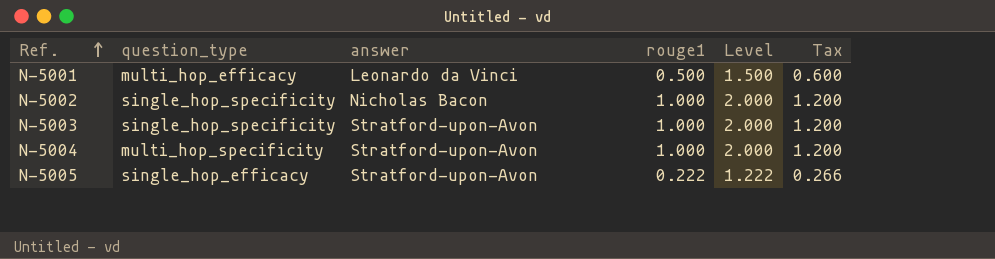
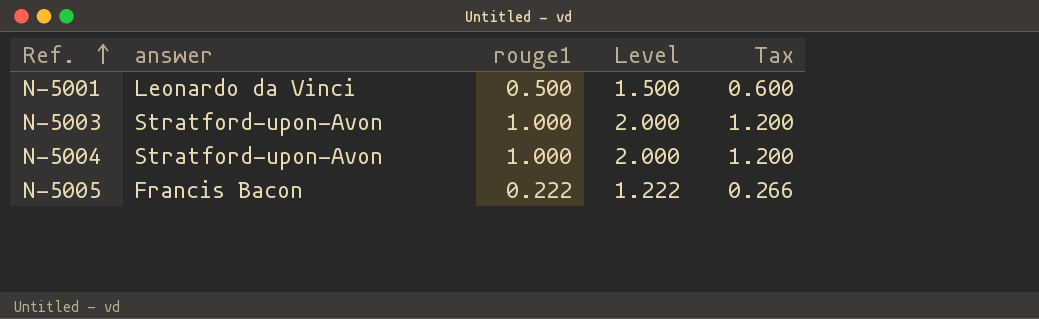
column question_type | position: 2 -> none
row N-5002: single_hop_specificity | Nicholas Bacon | 1.000 | 2.000 | 1.200 -> none
N-5005 | answer: Stratford-upon-Avon -> Francis Bacon

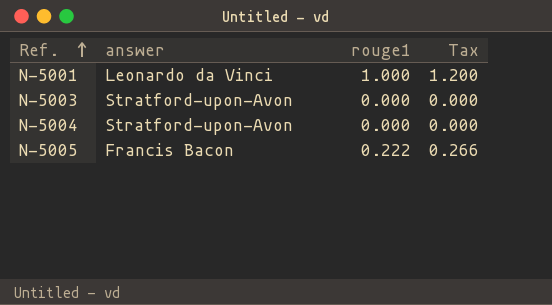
column Level | formula: [rouge1] + 1 -> none
N-5001 | rouge1: 0.500 -> 1.000
N-5001 | Tax: 0.600 -> 1.200
N-5003 | rouge1: 1.000 -> 0.000
N-5003 | Tax: 1.200 -> 0.000
N-5004 | rouge1: 1.000 -> 0.000
N-5004 | Tax: 1.200 -> 0.000

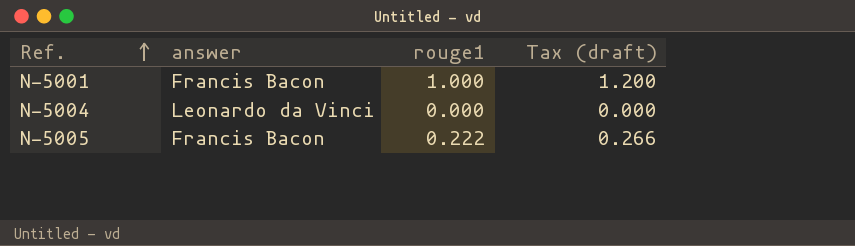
column name: Tax -> Tax (draft)
row N-5003: Stratford-upon-Avon | 0.000 | 0.000 -> none
N-5001 | answer: Leonardo da Vinci -> Francis Bacon
N-5004 | answer: Stratford-upon-Avon -> Leonardo da Vinci

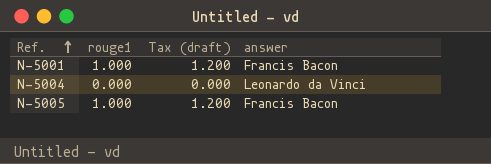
column answer | position: 2 -> 4
N-5005 | rouge1: 0.222 -> 1.000
N-5005 | Tax (draft): 0.266 -> 1.200

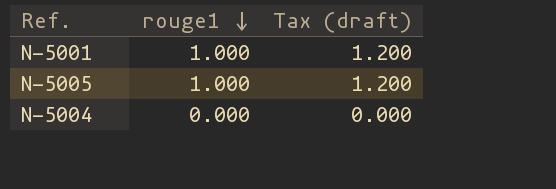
row order: Ref. ascending -> rouge1 descending
column answer | position: 4 -> none

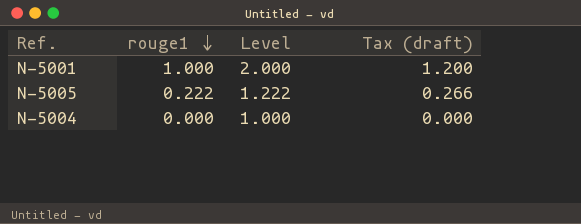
column Level | formula: none -> [rouge1] + 1
N-5005 | rouge1: 1.000 -> 0.222
N-5005 | Tax (draft): 1.200 -> 0.266

